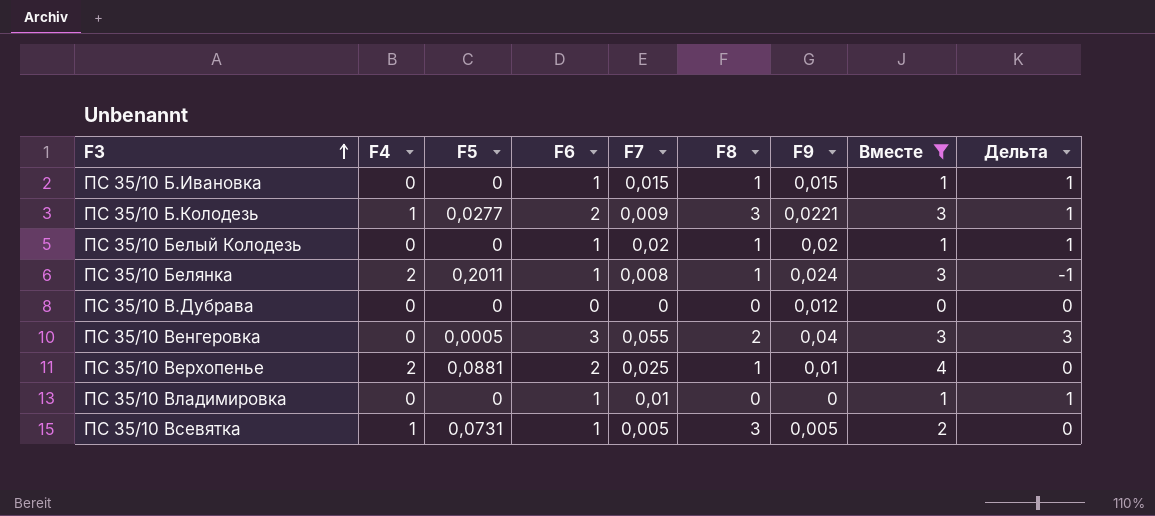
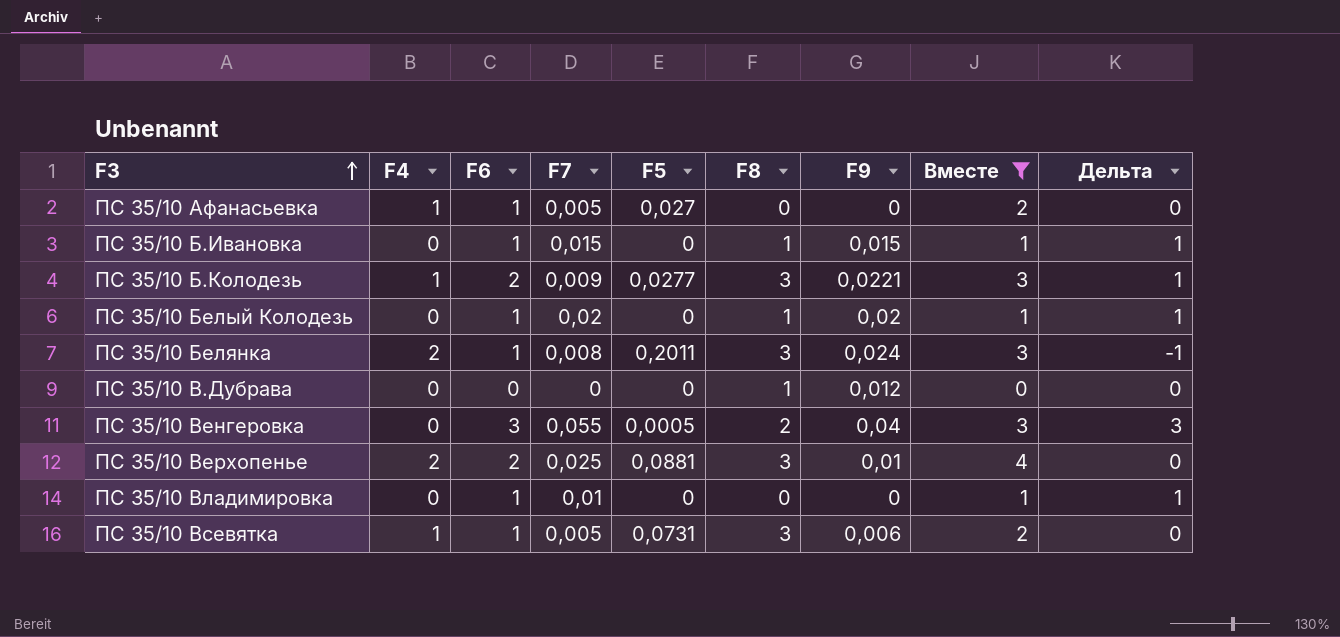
column F5 | position: 3 -> 5
row ПС 35/10 Афанасьевка: none -> 1 | 1 | 0,005 | 0,027 | 0 | 0 | 2 | 0
ПС 35/10 Белянка | F8: 1 -> 3
ПС 35/10 В.Дубрава | F8: 0 -> 1
ПС 35/10 Верхопенье | F8: 1 -> 3
ПС 35/10 Всевятка | F9: 0,005 -> 0,006

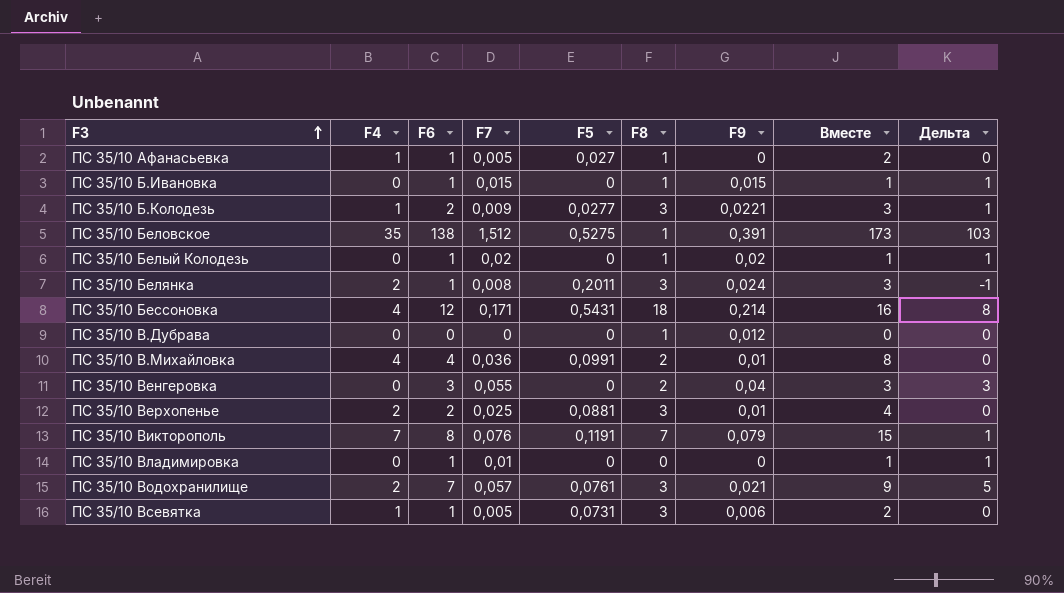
filter: Вместе <= 4 -> none
ПС 35/10 Афанасьевка | F8: 0 -> 1
ПС 35/10 Венгеровка | F5: 0,0005 -> 0

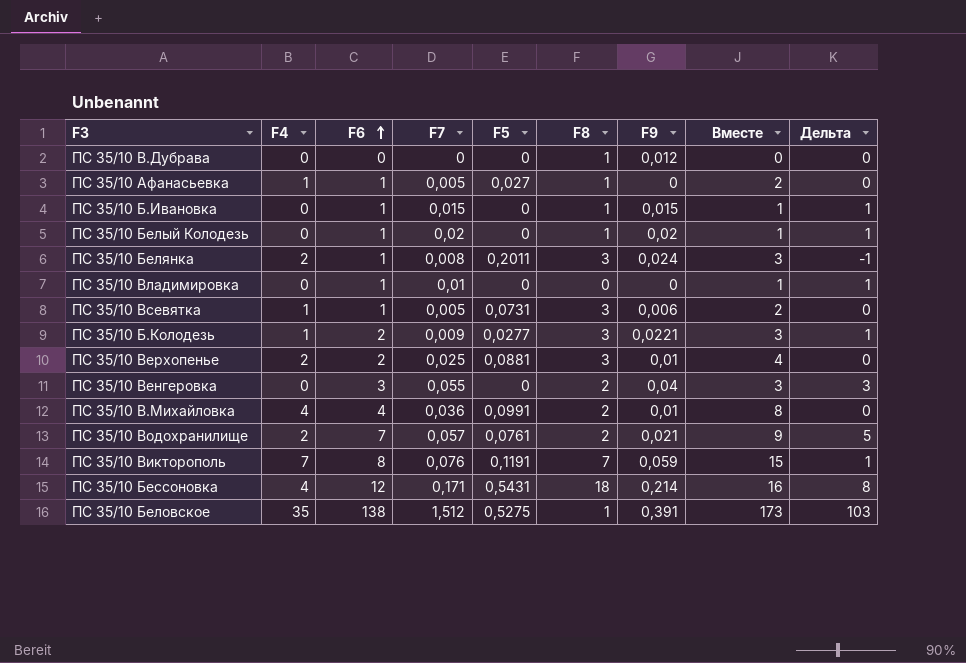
row order: F3 ascending -> F6 ascending
ПС 35/10 Водохранилище | F8: 3 -> 2
ПС 35/10 Викторополь | F9: 0,079 -> 0,059

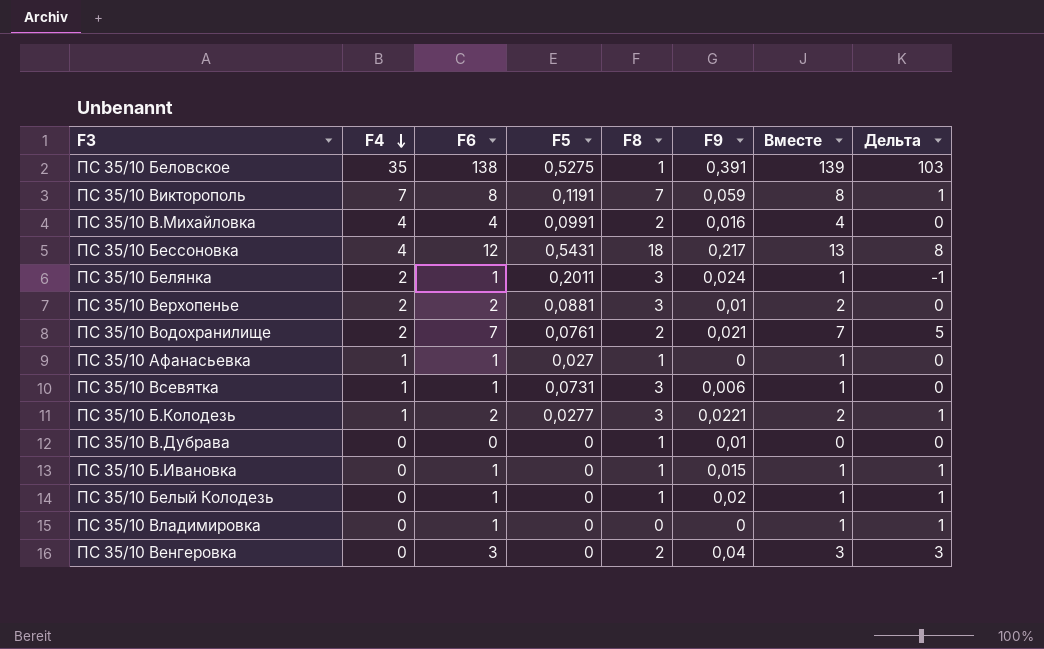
row order: F6 ascending -> F4 descending
column F7 | position: 4 -> none
column Вместе | formula: [F4] + [F6] -> [F6] + [F5]
ПС 35/10 В.Михайловка | F9: 0,01 -> 0,016
ПС 35/10 Бессоновка | F9: 0,214 -> 0,217
ПС 35/10 В.Дубрава | F9: 0,012 -> 0,01

